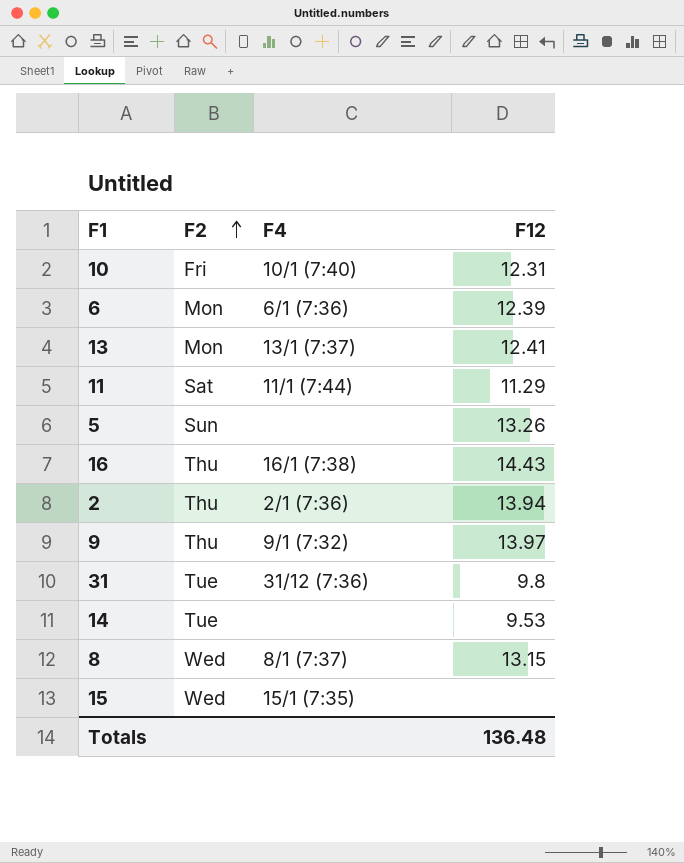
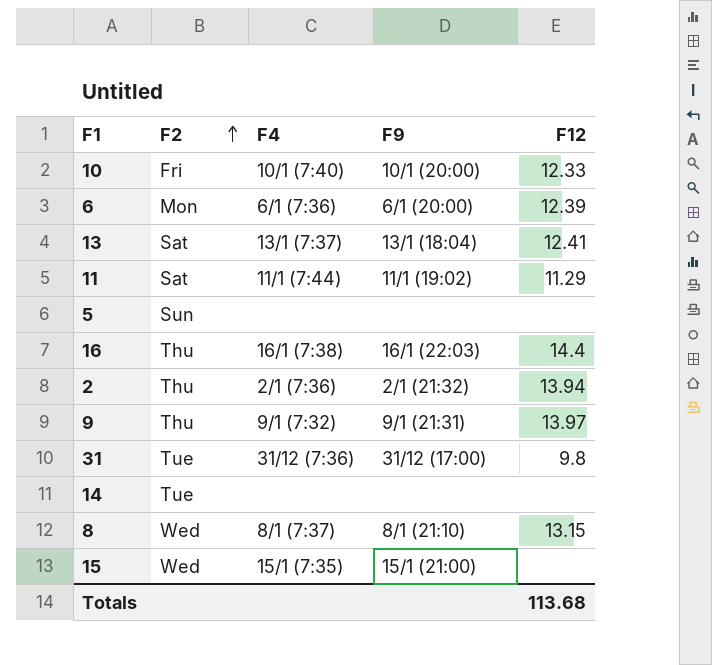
column F9 | position: none -> 4
10 | F12: 12.31 -> 12.33
13 | F2: Mon -> Sat
5 | F12: 13.26 -> none
16 | F12: 14.43 -> 14.4
14 | F12: 9.53 -> none
Totals | F12: 136.48 -> 113.68

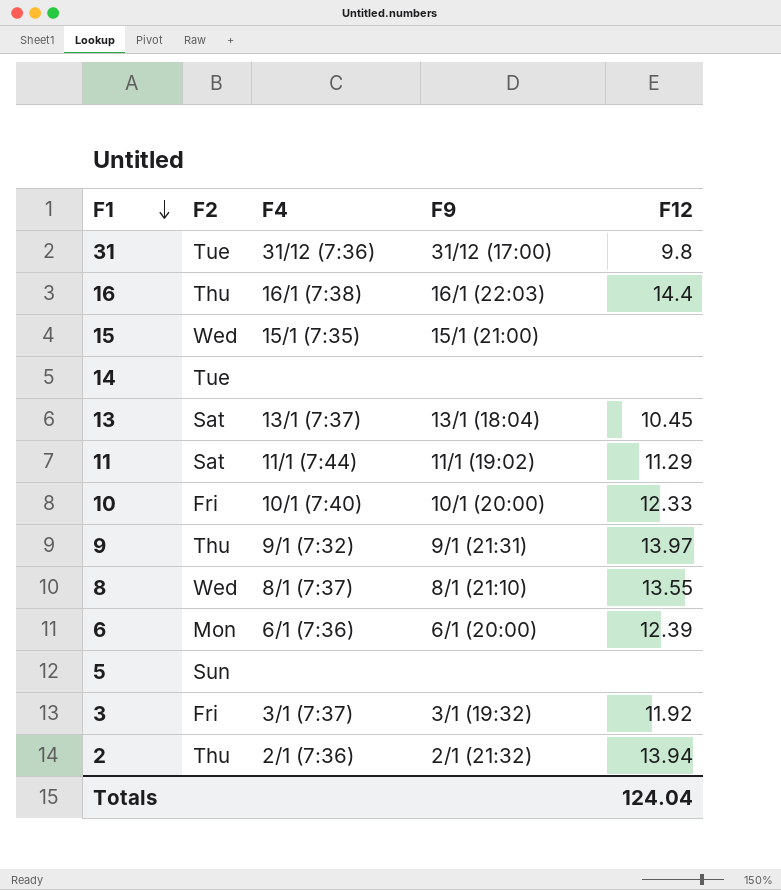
row order: F2 ascending -> F1 descending
13 | F12: 12.41 -> 10.45
8 | F12: 13.15 -> 13.55
row 3: none -> Fri | 3/1 (7:37) | 3/1 (19:32) | 11.92
Totals | F12: 113.68 -> 124.04

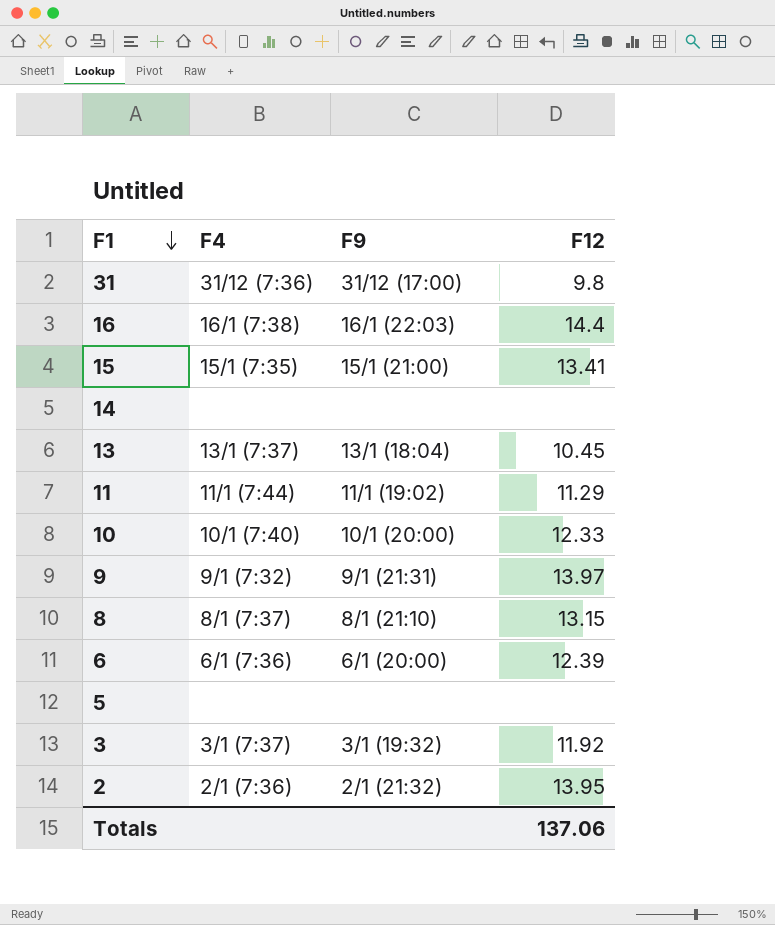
column F2 | position: 2 -> none
15 | F12: none -> 13.41
8 | F12: 13.55 -> 13.15
2 | F12: 13.94 -> 13.95
Totals | F12: 124.04 -> 137.06

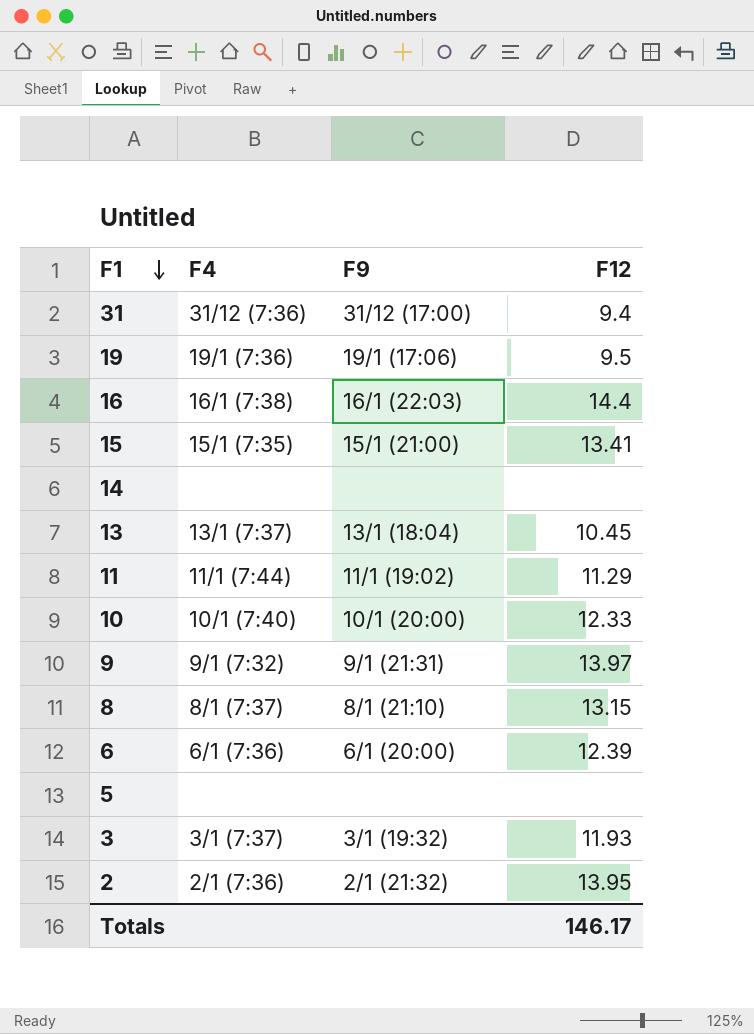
31 | F12: 9.8 -> 9.4
row 19: none -> 19/1 (7:36) | 19/1 (17:06) | 9.5
3 | F12: 11.92 -> 11.93
Totals | F12: 137.06 -> 146.17

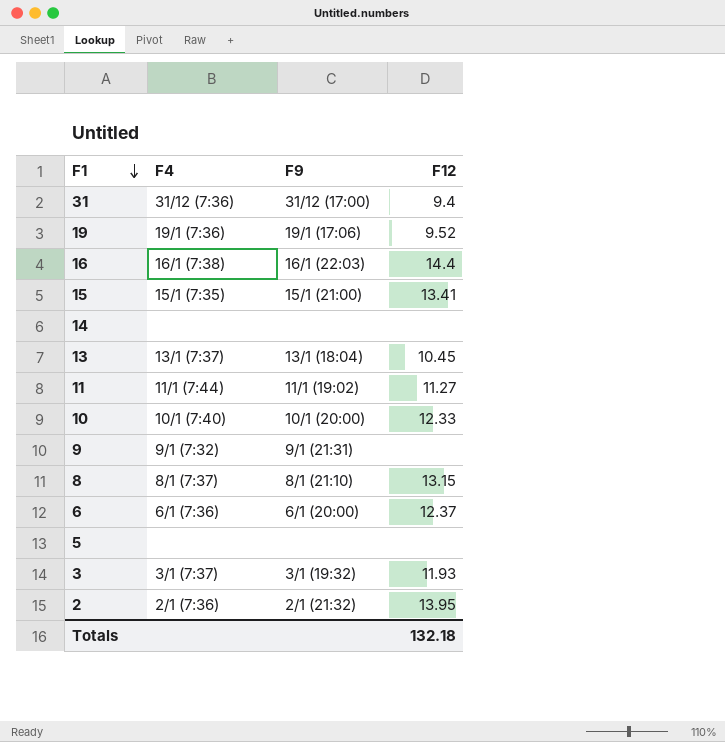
19 | F12: 9.5 -> 9.52
11 | F12: 11.29 -> 11.27
9 | F12: 13.97 -> none
6 | F12: 12.39 -> 12.37
Totals | F12: 146.17 -> 132.18

